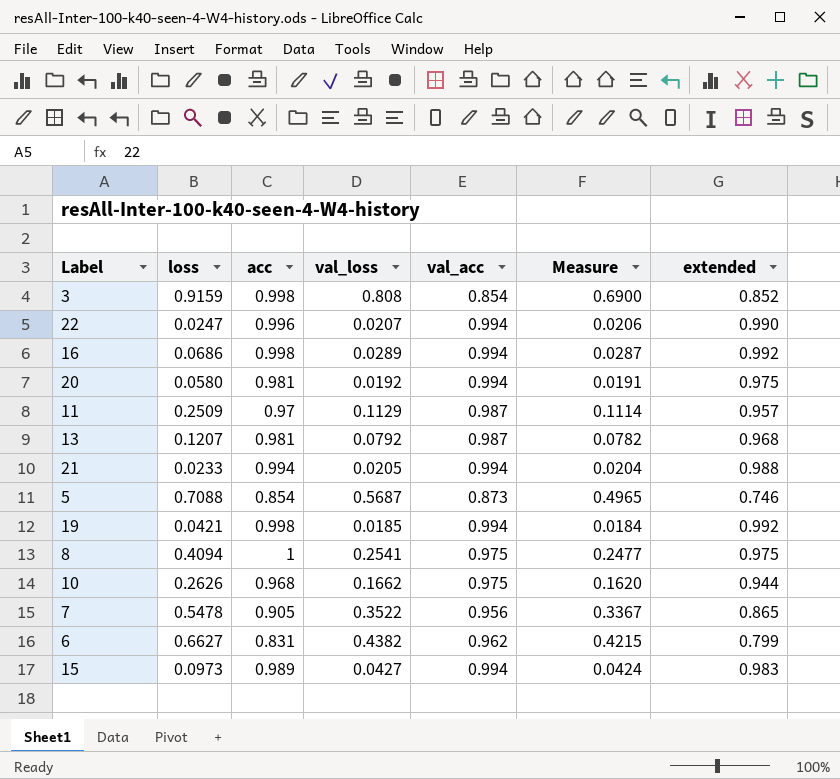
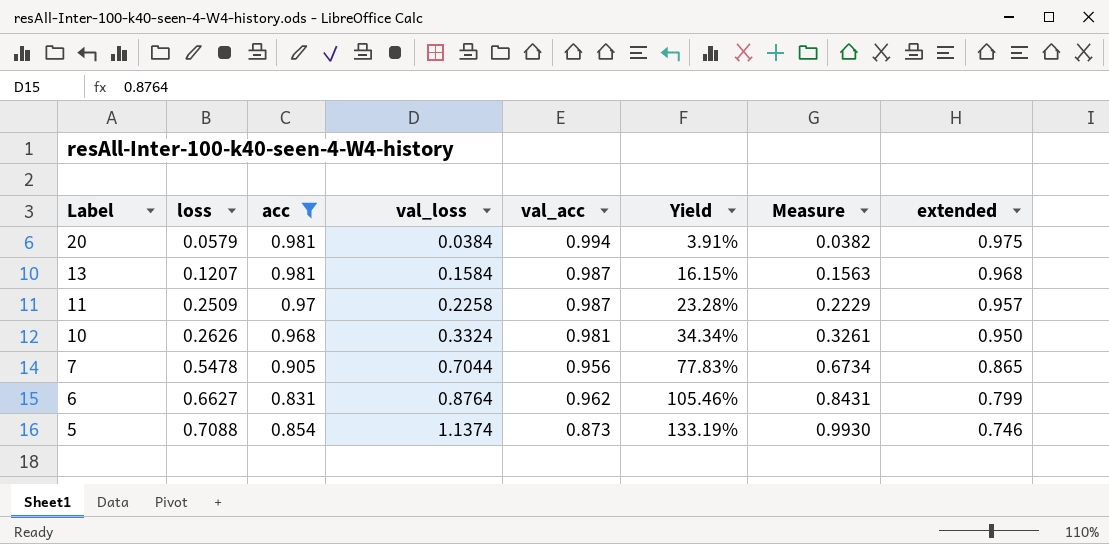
filter: none -> acc <= 0.981
row order: none -> Label descending
column Yield | formula: none -> [val_loss] / [acc]
20 | loss: 0.0580 -> 0.0579
20 | val_loss: 0.0192 -> 0.0384
20 | Measure: 0.0191 -> 0.0382
13 | val_loss: 0.0792 -> 0.1584
13 | Measure: 0.0782 -> 0.1563
11 | val_loss: 0.1129 -> 0.2258
11 | Measure: 0.1114 -> 0.2229
10 | val_loss: 0.1662 -> 0.3324
10 | val_acc: 0.975 -> 0.981
10 | Measure: 0.1620 -> 0.3261
10 | extended: 0.944 -> 0.950
7 | val_loss: 0.3522 -> 0.7044
7 | Measure: 0.3367 -> 0.6734
6 | val_loss: 0.4382 -> 0.8764
6 | Measure: 0.4215 -> 0.8431
5 | val_loss: 0.5687 -> 1.1374
5 | Measure: 0.4965 -> 0.9930

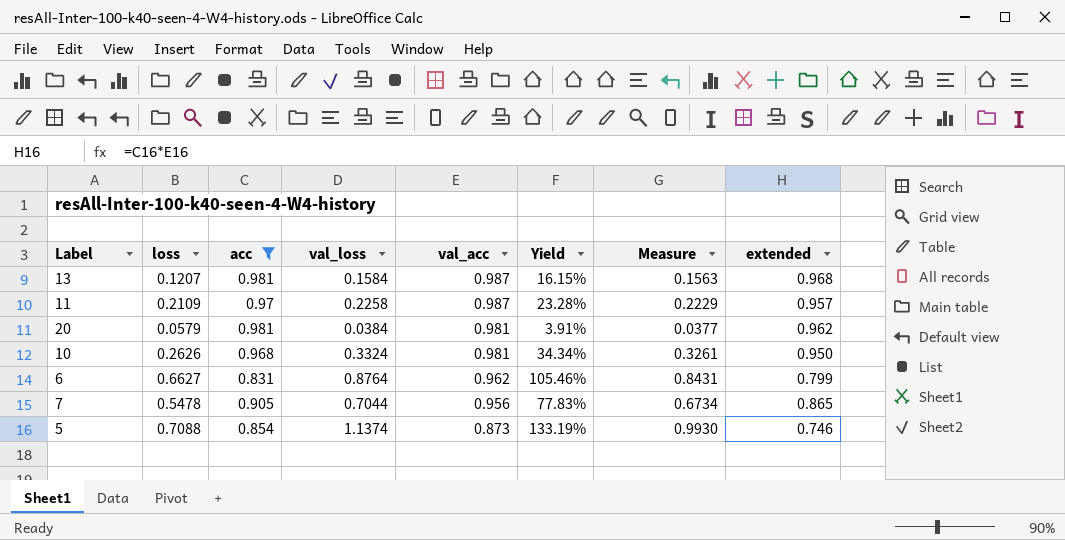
row order: Label descending -> val_acc descending
11 | loss: 0.2509 -> 0.2109
20 | val_acc: 0.994 -> 0.981
20 | Measure: 0.0382 -> 0.0377
20 | extended: 0.975 -> 0.962

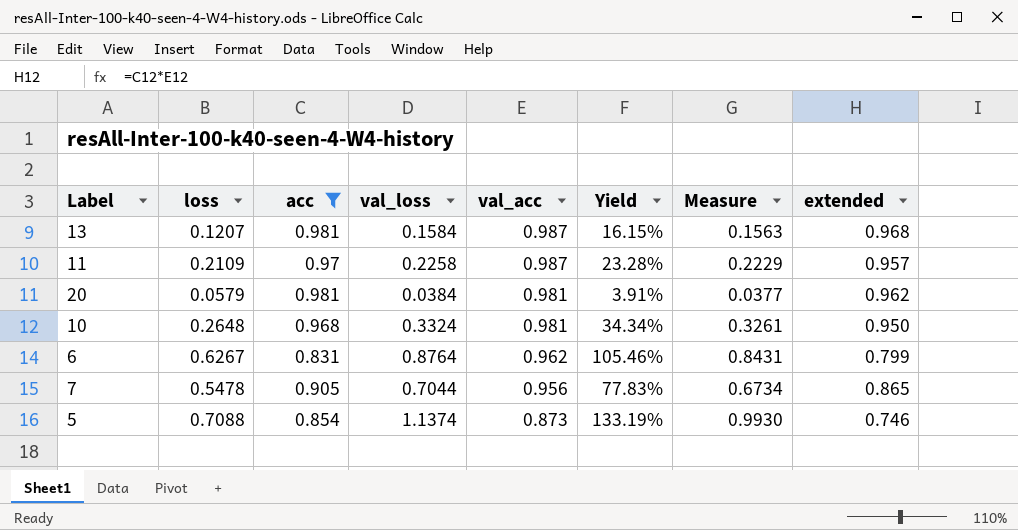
10 | loss: 0.2626 -> 0.2648
6 | loss: 0.6627 -> 0.6267

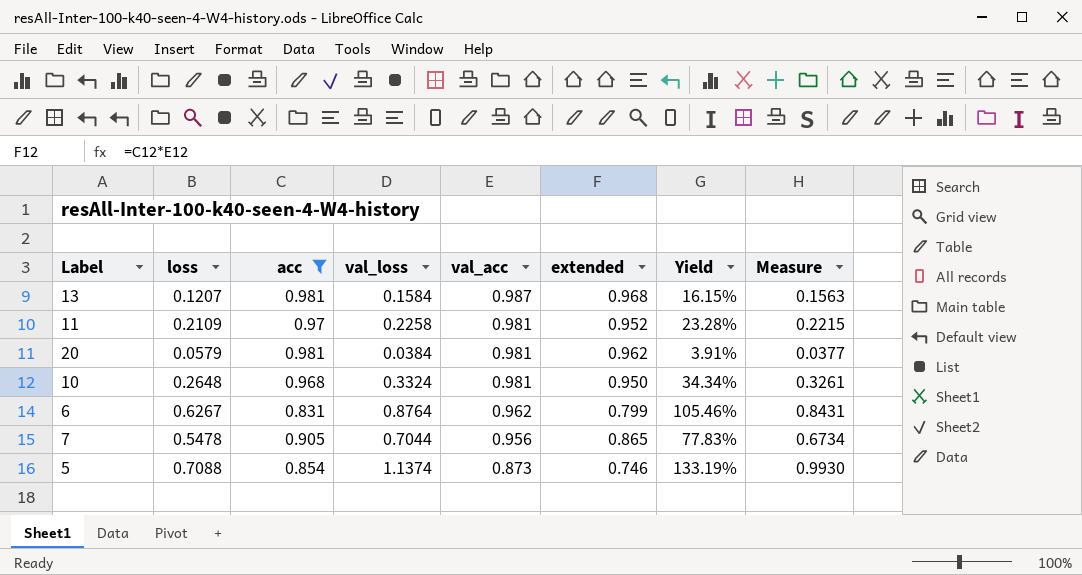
column extended | position: 8 -> 6
11 | val_acc: 0.987 -> 0.981
11 | extended: 0.957 -> 0.952
11 | Measure: 0.2229 -> 0.2215

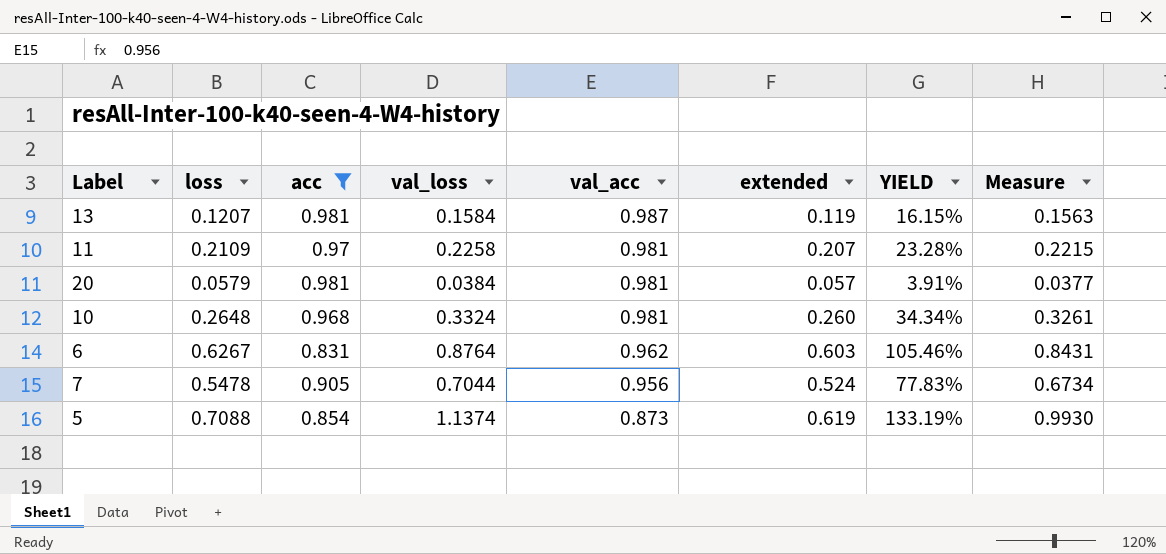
column extended | formula: [acc] * [val_acc] -> [loss] * [val_acc]
column name: Yield -> YIELD

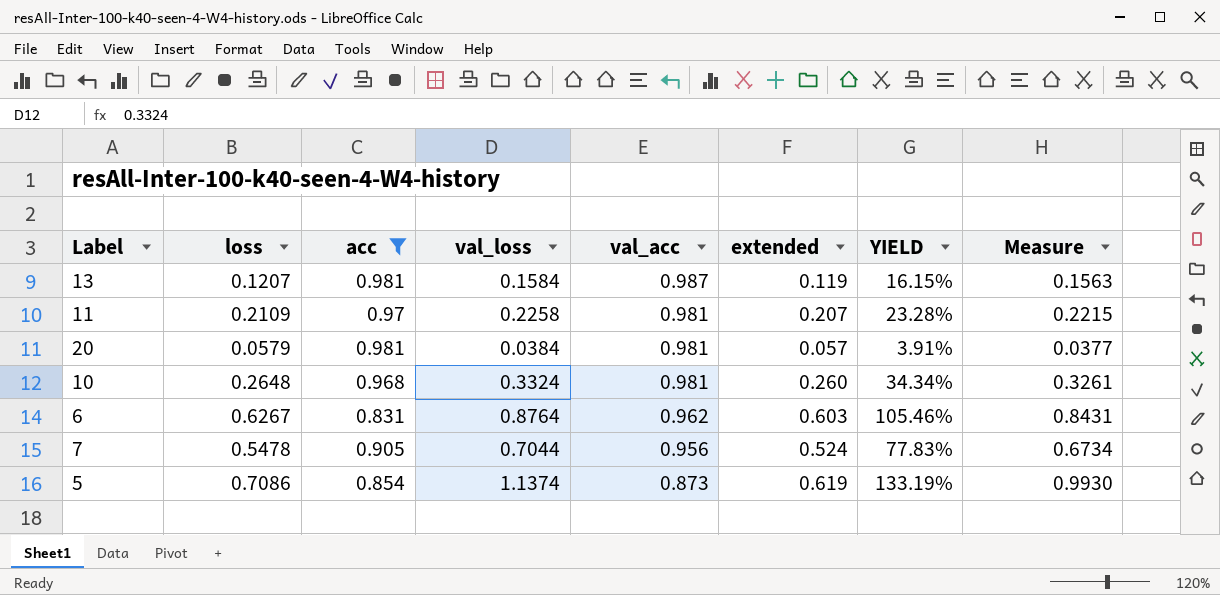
5 | loss: 0.7088 -> 0.7086

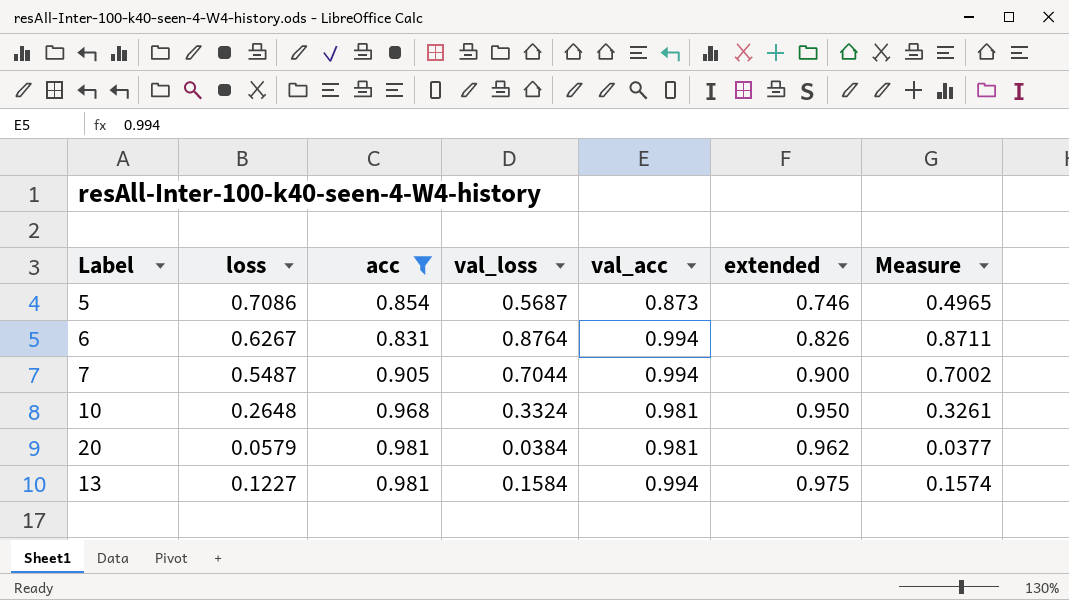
row order: val_acc descending -> extended ascending
column YIELD | formula: [val_loss] / [acc] -> none
column extended | formula: [loss] * [val_acc] -> [acc] * [val_acc]
row 11: 0.2109 | 0.97 | 0.2258 | 0.981 | 0.207 | 23.28% | 0.2215 -> none
5 | val_loss: 1.1374 -> 0.5687
5 | Measure: 0.9930 -> 0.4965
6 | val_acc: 0.962 -> 0.994
6 | Measure: 0.8431 -> 0.8711
7 | loss: 0.5478 -> 0.5487
7 | val_acc: 0.956 -> 0.994
7 | Measure: 0.6734 -> 0.7002
13 | loss: 0.1207 -> 0.1227
13 | val_acc: 0.987 -> 0.994
13 | Measure: 0.1563 -> 0.1574

